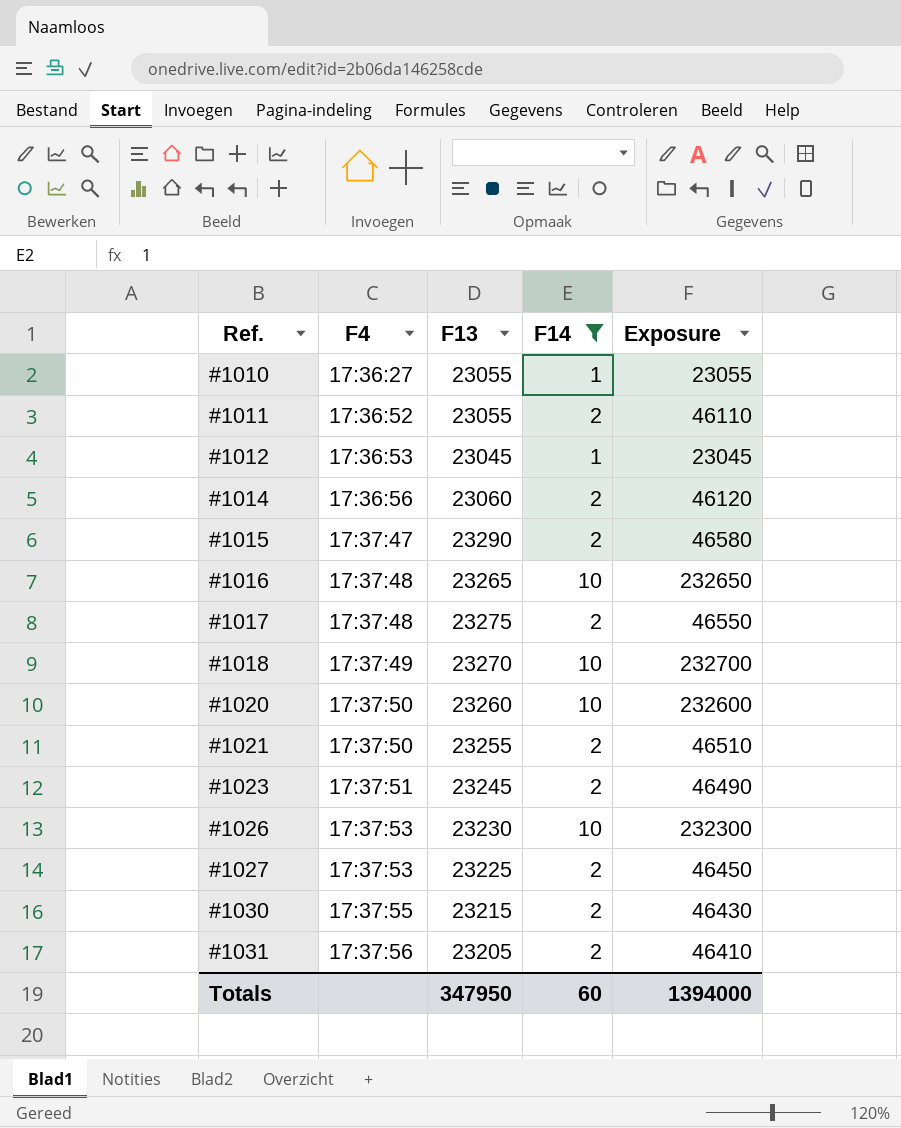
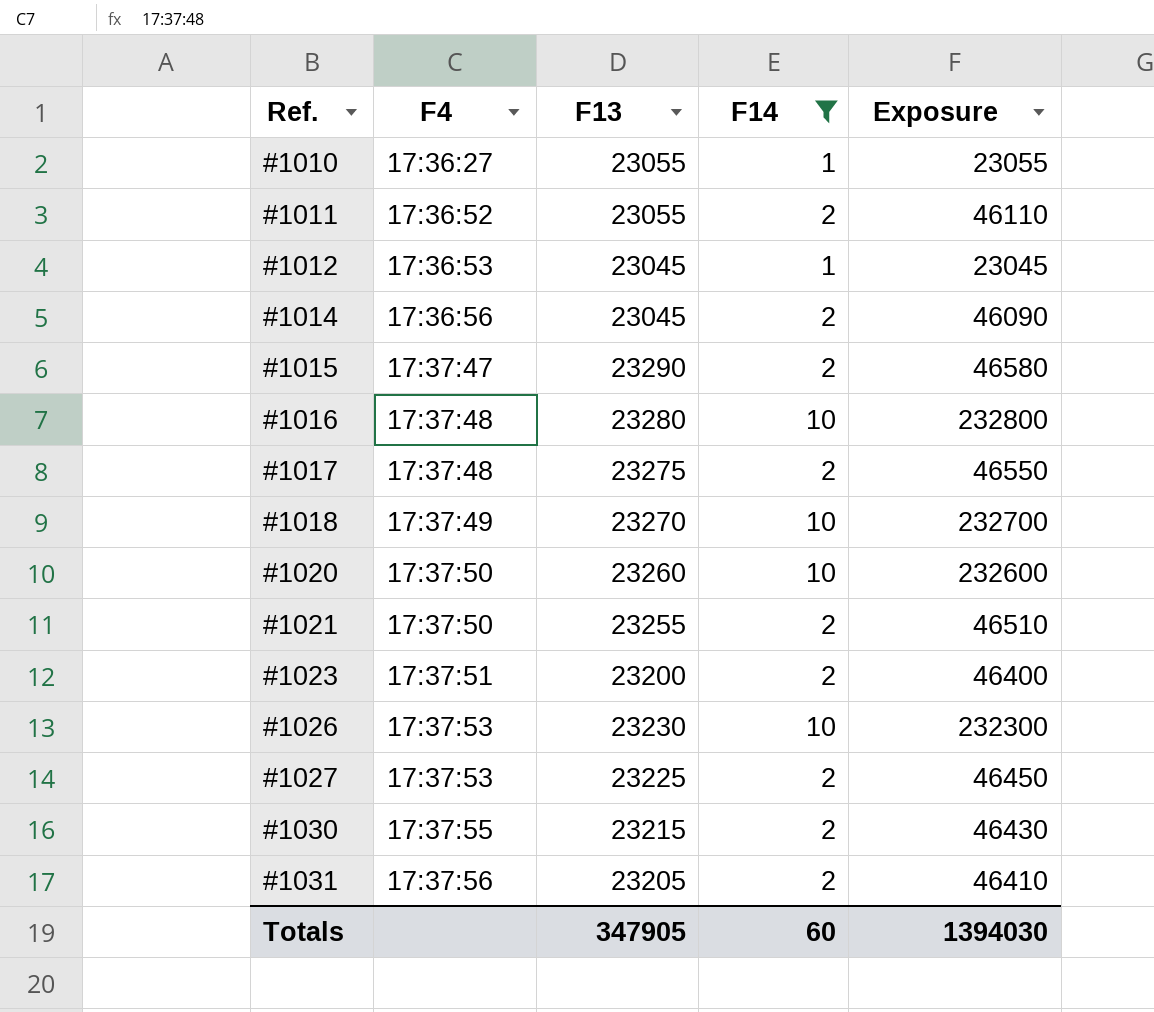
#1014 | F13: 23060 -> 23045
#1014 | Exposure: 46120 -> 46090
#1016 | F13: 23265 -> 23280
#1016 | Exposure: 232650 -> 232800
#1023 | F13: 23245 -> 23200
#1023 | Exposure: 46490 -> 46400
Totals | F13: 347950 -> 347905
Totals | Exposure: 1394000 -> 1394030

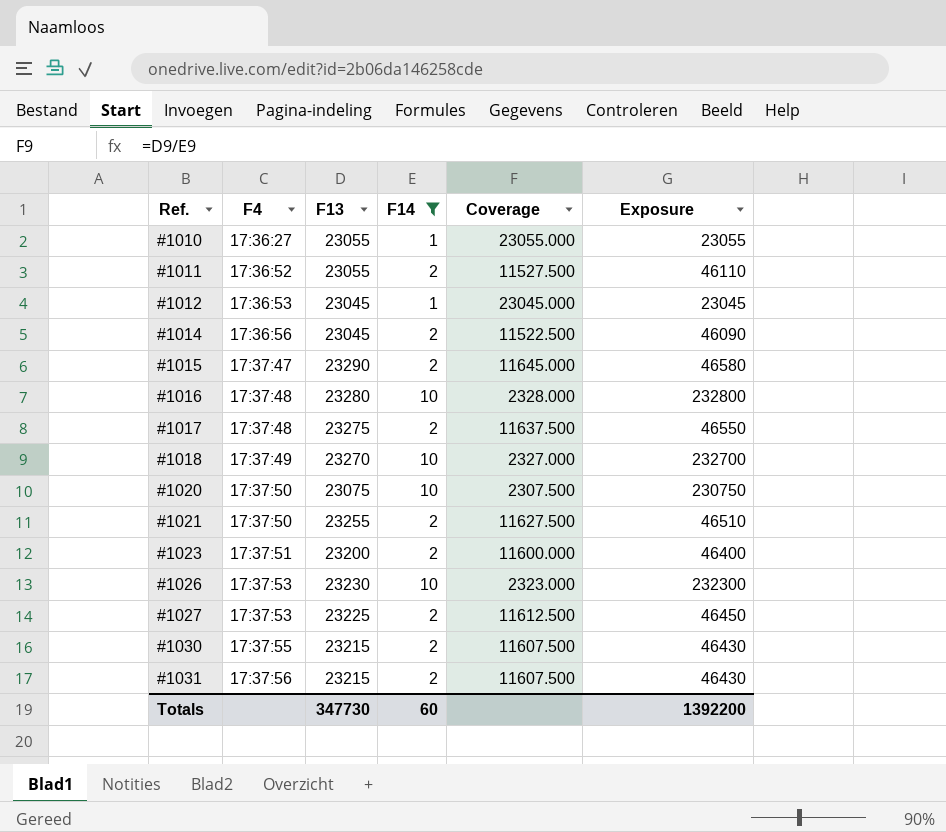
column Coverage | formula: none -> [F13] / [F14]
#1020 | F13: 23260 -> 23075
#1020 | Exposure: 232600 -> 230750
#1031 | F13: 23205 -> 23215
#1031 | Exposure: 46410 -> 46430
Totals | F13: 347905 -> 347730
Totals | Exposure: 1394030 -> 1392200

